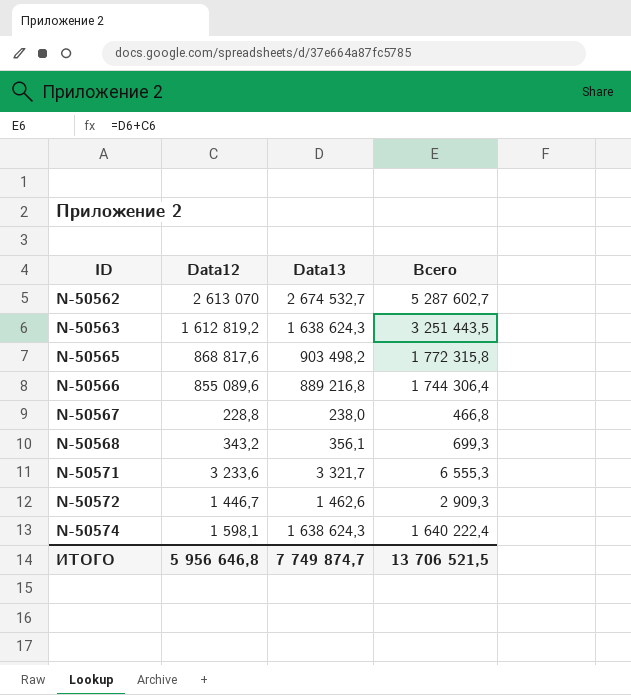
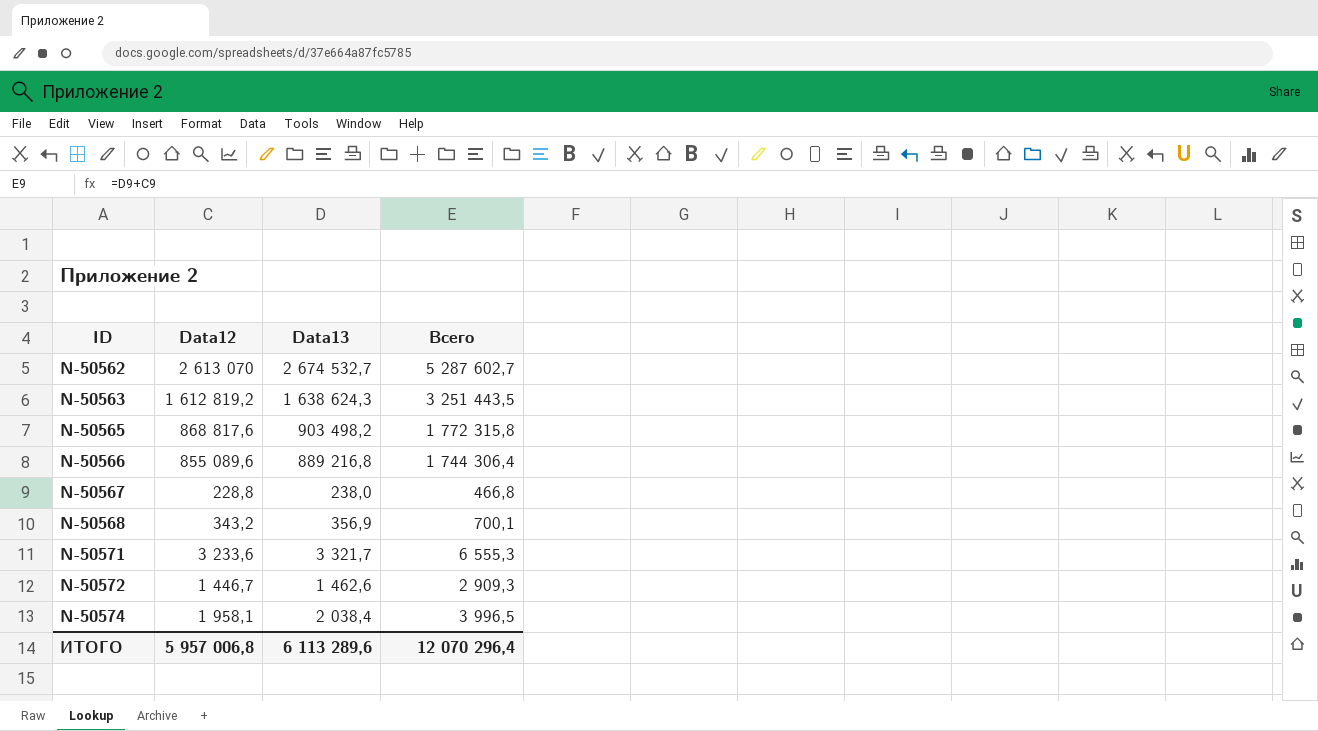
N-50568 | Data13: 356,1 -> 356,9
N-50568 | Всего: 699,3 -> 700,1
N-50574 | Data12: 1 598,1 -> 1 958,1
N-50574 | Data13: 1 638 624,3 -> 2 038,4
N-50574 | Всего: 1 640 222,4 -> 3 996,5
ИТОГО | Data12: 5 956 646,8 -> 5 957 006,8
ИТОГО | Data13: 7 749 874,7 -> 6 113 289,6
ИТОГО | Всего: 13 706 521,5 -> 12 070 296,4

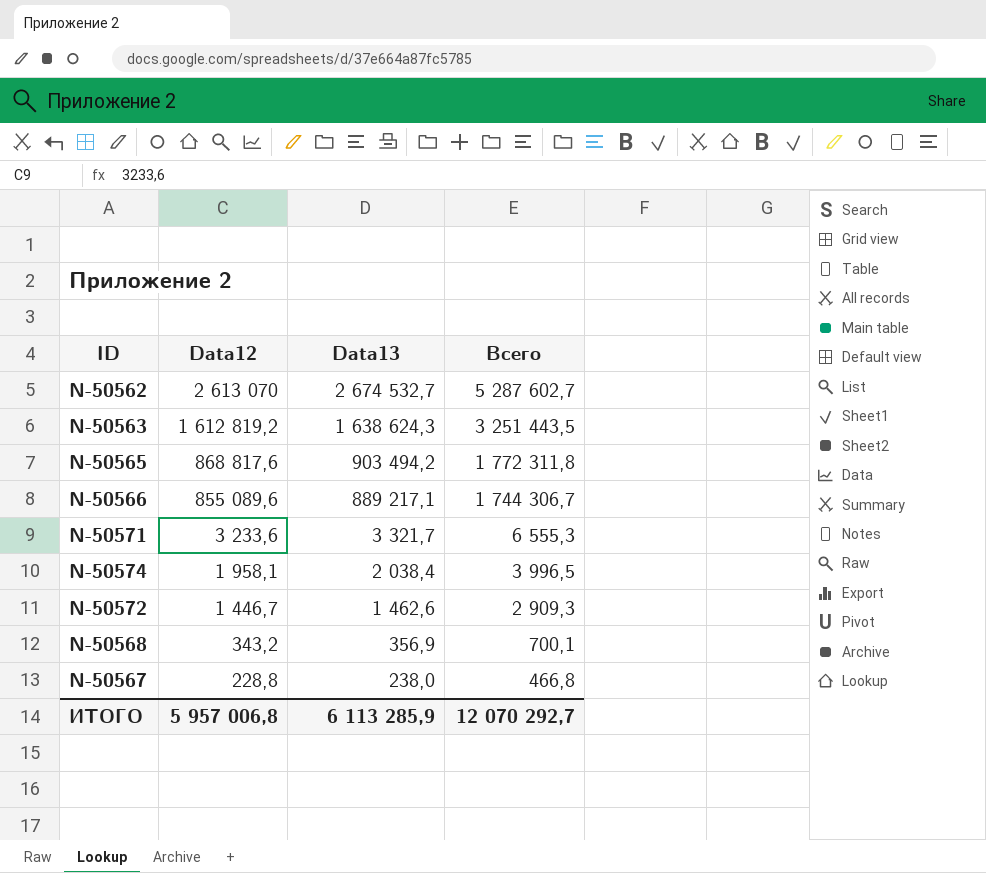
row order: ID ascending -> Data12 descending
N-50565 | Data13: 903 498,2 -> 903 494,2
N-50565 | Всего: 1 772 315,8 -> 1 772 311,8
N-50566 | Data13: 889 216,8 -> 889 217,1
N-50566 | Всего: 1 744 306,4 -> 1 744 306,7
ИТОГО | Data13: 6 113 289,6 -> 6 113 285,9
ИТОГО | Всего: 12 070 296,4 -> 12 070 292,7

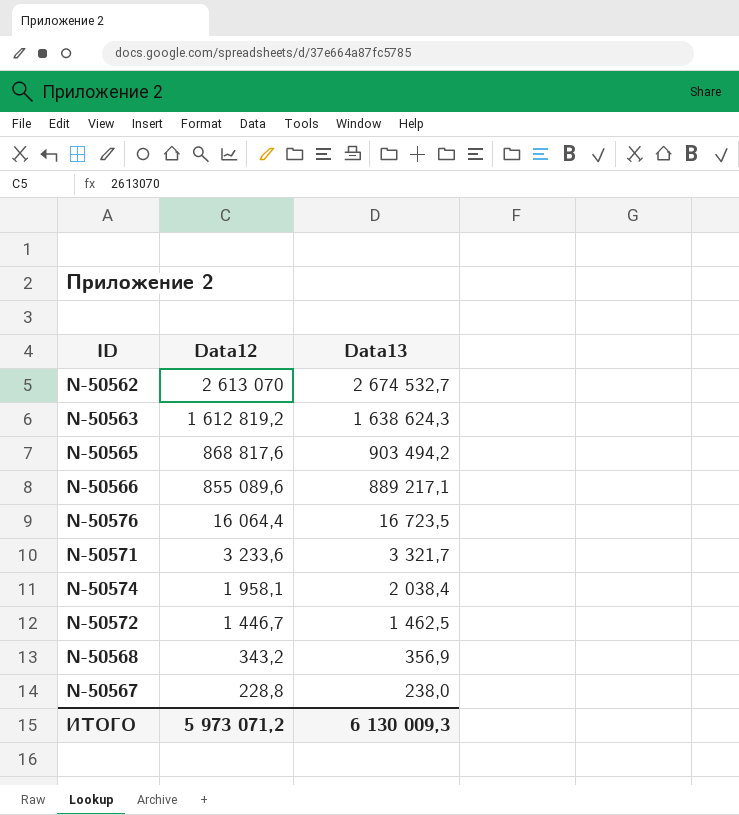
column Всего | formula: [Data12] + [Data13] -> none
row N-50576: none -> 16 064,4 | 16 723,5
N-50572 | Data13: 1 462,6 -> 1 462,5
ИТОГО | Data12: 5 957 006,8 -> 5 973 071,2
ИТОГО | Data13: 6 113 285,9 -> 6 130 009,3

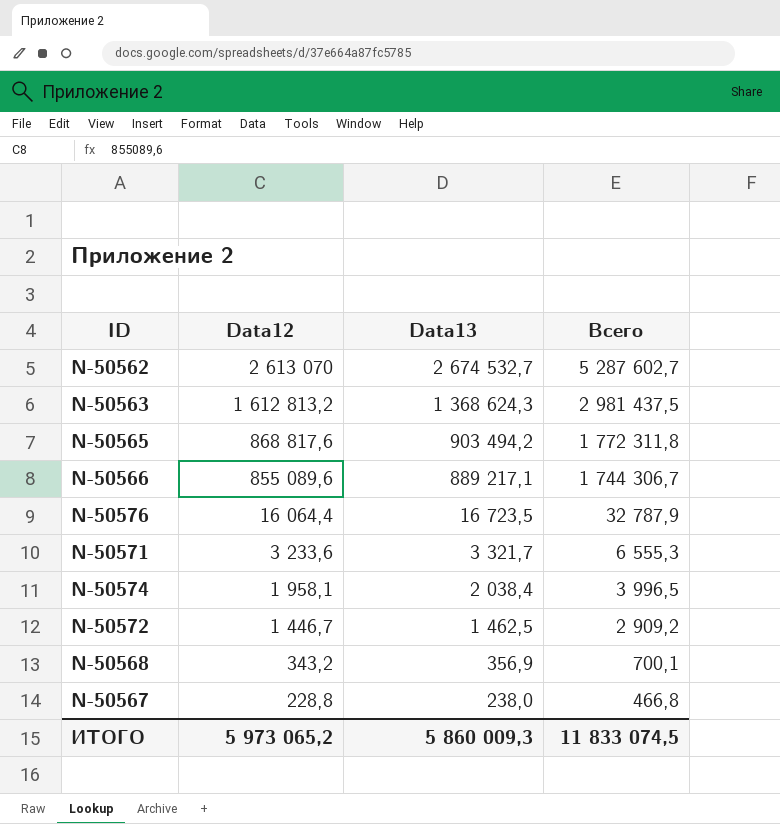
column Всего | formula: none -> [Data12] + [Data13]
N-50563 | Data12: 1 612 819,2 -> 1 612 813,2
N-50563 | Data13: 1 638 624,3 -> 1 368 624,3
ИТОГО | Data12: 5 973 071,2 -> 5 973 065,2
ИТОГО | Data13: 6 130 009,3 -> 5 860 009,3

